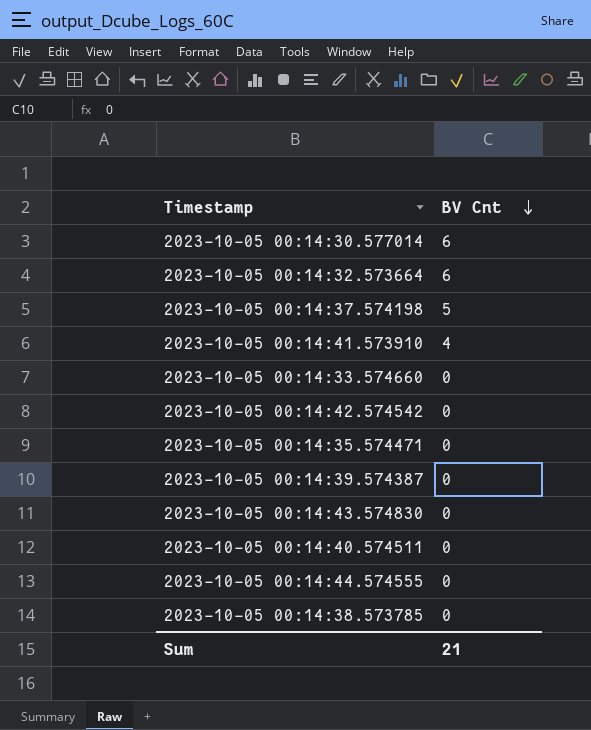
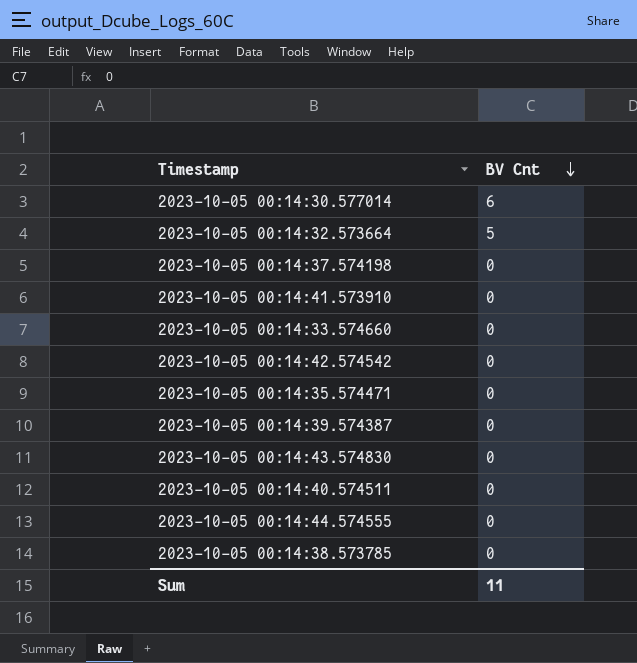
2023-10-05 00:14:32.573664 | BV Cnt: 6 -> 5
2023-10-05 00:14:37.574198 | BV Cnt: 5 -> 0
2023-10-05 00:14:41.573910 | BV Cnt: 4 -> 0
Sum | BV Cnt: 21 -> 11

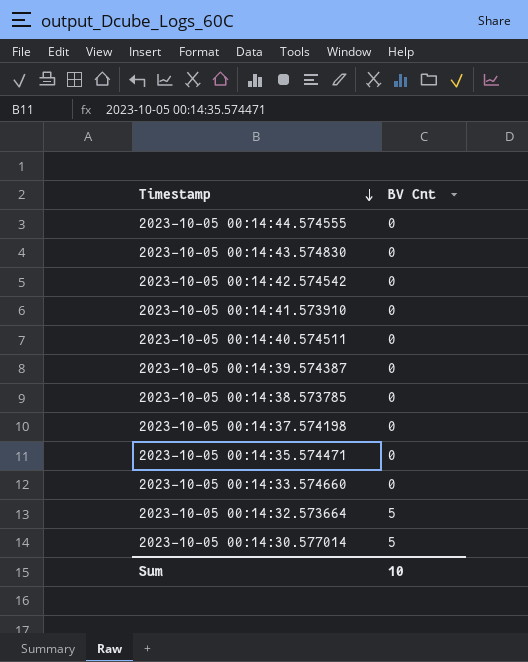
row order: BV Cnt descending -> Timestamp descending
2023-10-05 00:14:30.577014 | BV Cnt: 6 -> 5
Sum | BV Cnt: 11 -> 10

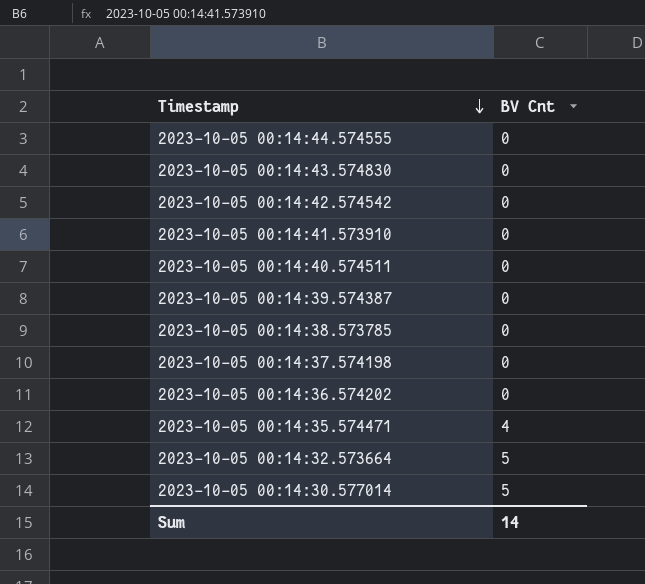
row 2023-10-05 00:14:33.574660: 0 -> none
row 2023-10-05 00:14:36.574202: none -> 0
2023-10-05 00:14:35.574471 | BV Cnt: 0 -> 4
Sum | BV Cnt: 10 -> 14

